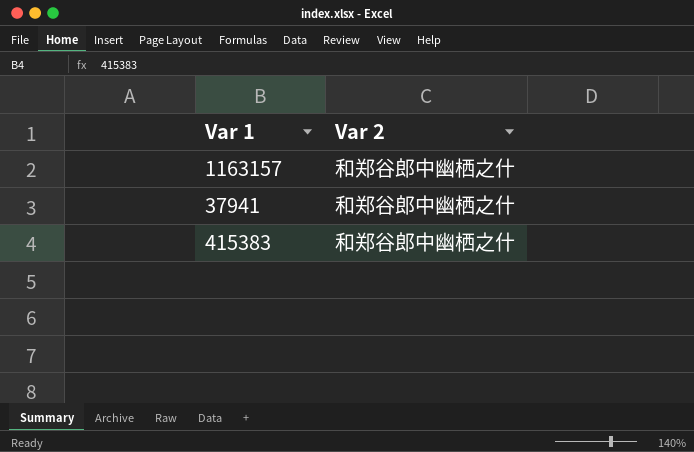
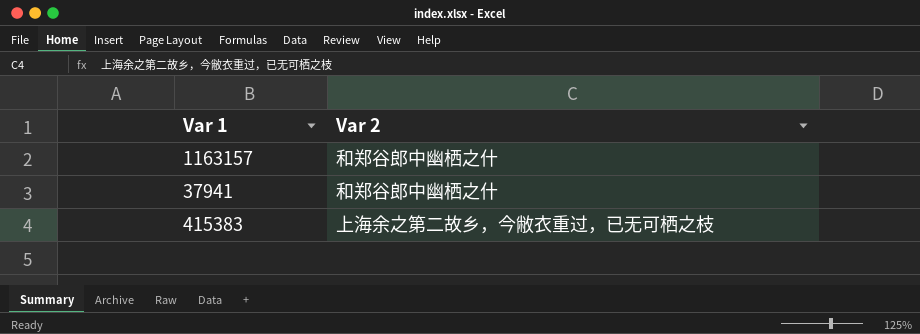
415383 | Var 2: 和郑谷郎中幽栖之什 -> 上海余之第二故乡，今敝衣重过，已无可栖之枝

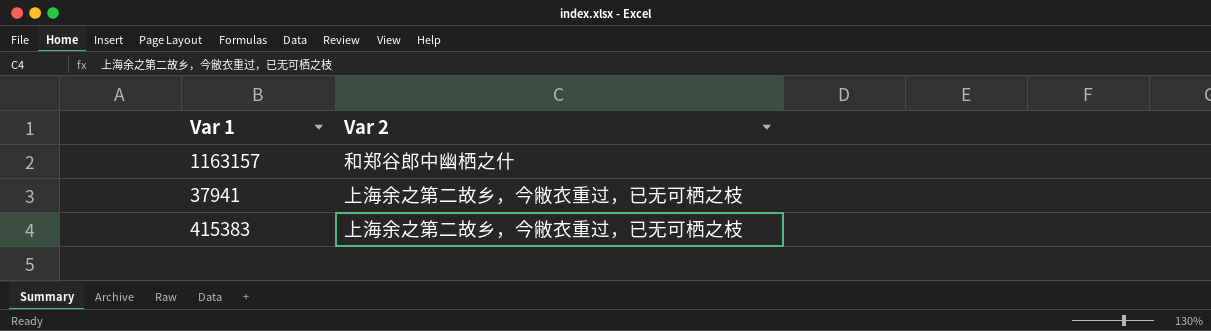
37941 | Var 2: 和郑谷郎中幽栖之什 -> 上海余之第二故乡，今敝衣重过，已无可栖之枝

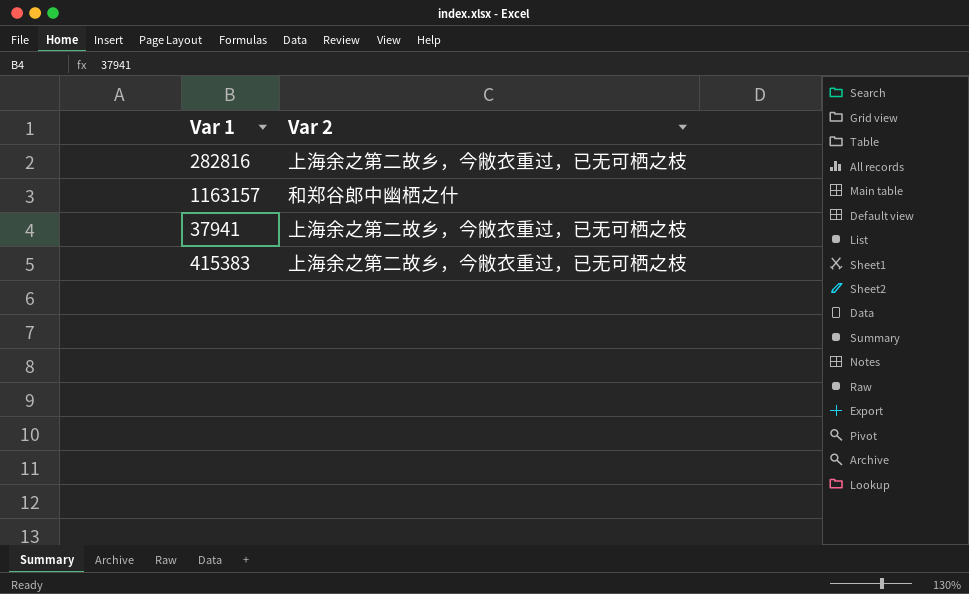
row 282816: none -> 上海余之第二故乡，今敝衣重过，已无可栖之枝

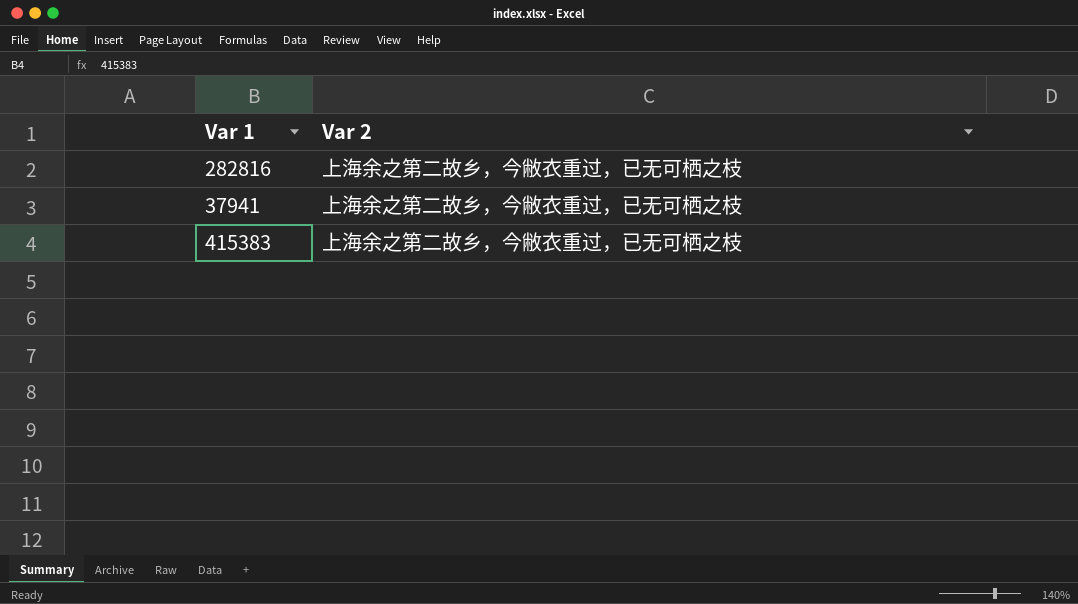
row 1163157: 和郑谷郎中幽栖之什 -> none

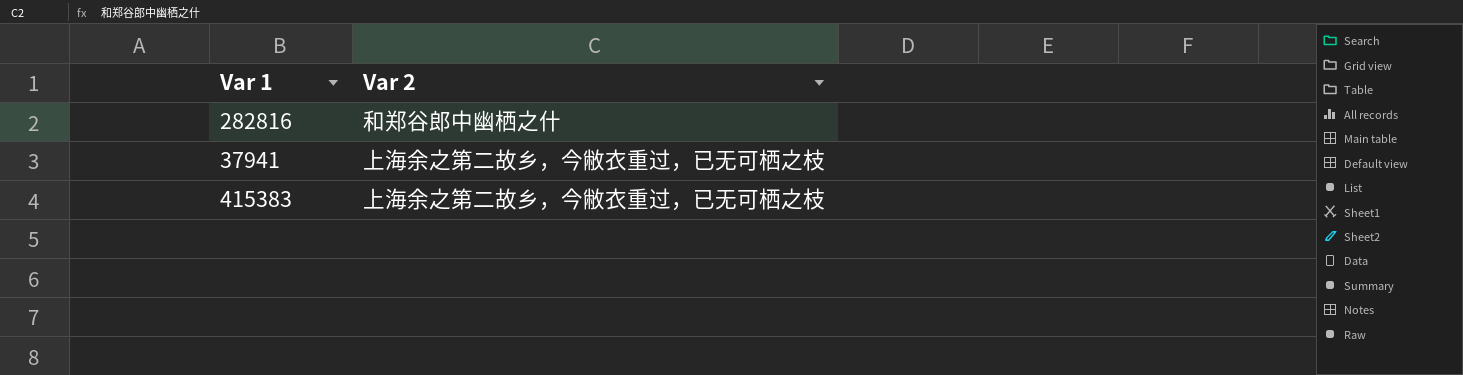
282816 | Var 2: 上海余之第二故乡，今敝衣重过，已无可栖之枝 -> 和郑谷郎中幽栖之什

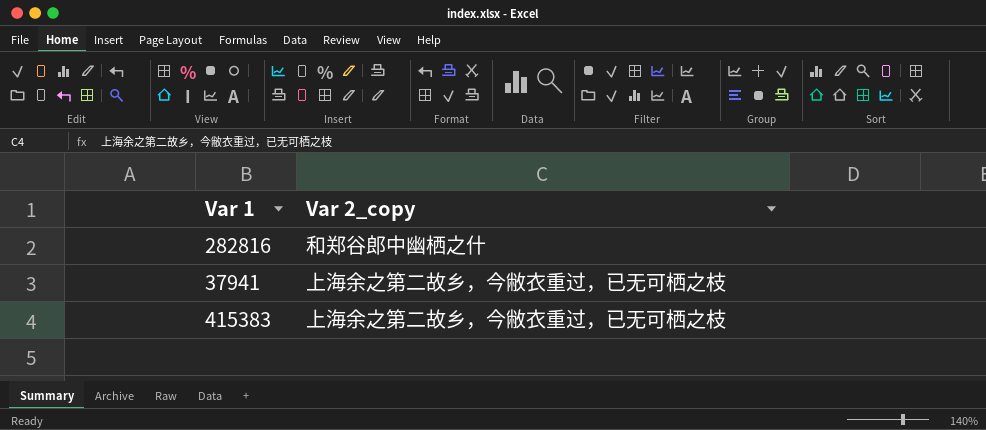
column name: Var 2 -> Var 2_copy

